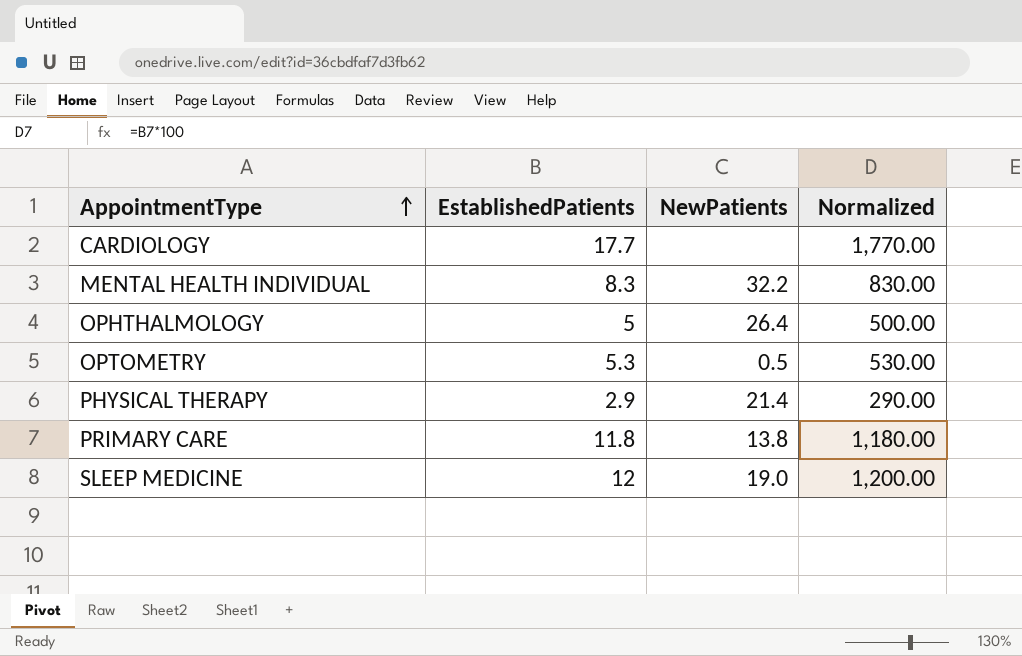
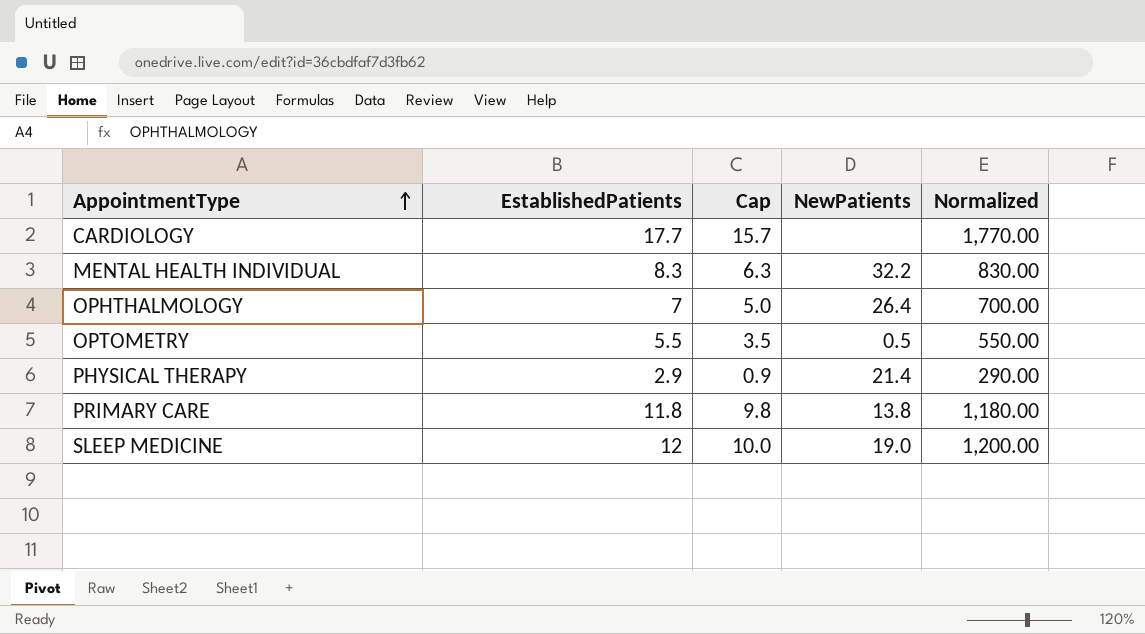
column Cap | formula: none -> [EstablishedPatients] - 2
OPHTHALMOLOGY | EstablishedPatients: 5 -> 7
OPHTHALMOLOGY | Normalized: 500.00 -> 700.00
OPTOMETRY | EstablishedPatients: 5.3 -> 5.5
OPTOMETRY | Normalized: 530.00 -> 550.00

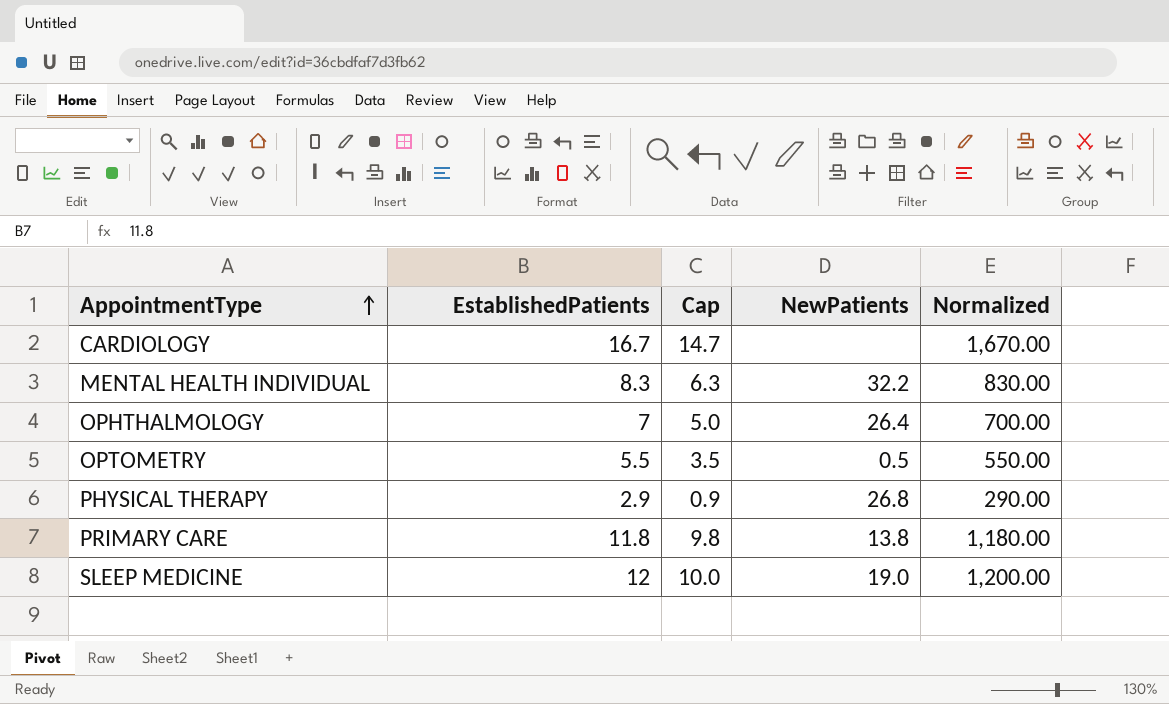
CARDIOLOGY | EstablishedPatients: 17.7 -> 16.7
CARDIOLOGY | Cap: 15.7 -> 14.7
CARDIOLOGY | Normalized: 1,770.00 -> 1,670.00
PHYSICAL THERAPY | NewPatients: 21.4 -> 26.8

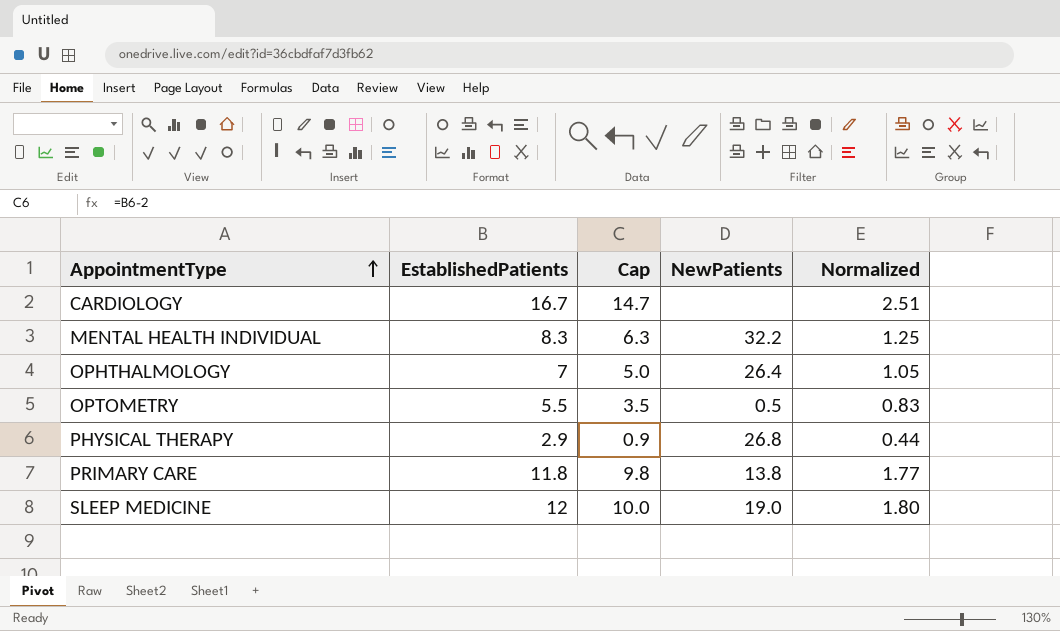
column Normalized | formula: [EstablishedPatients] * 100 -> [EstablishedPatients] * 0.15

